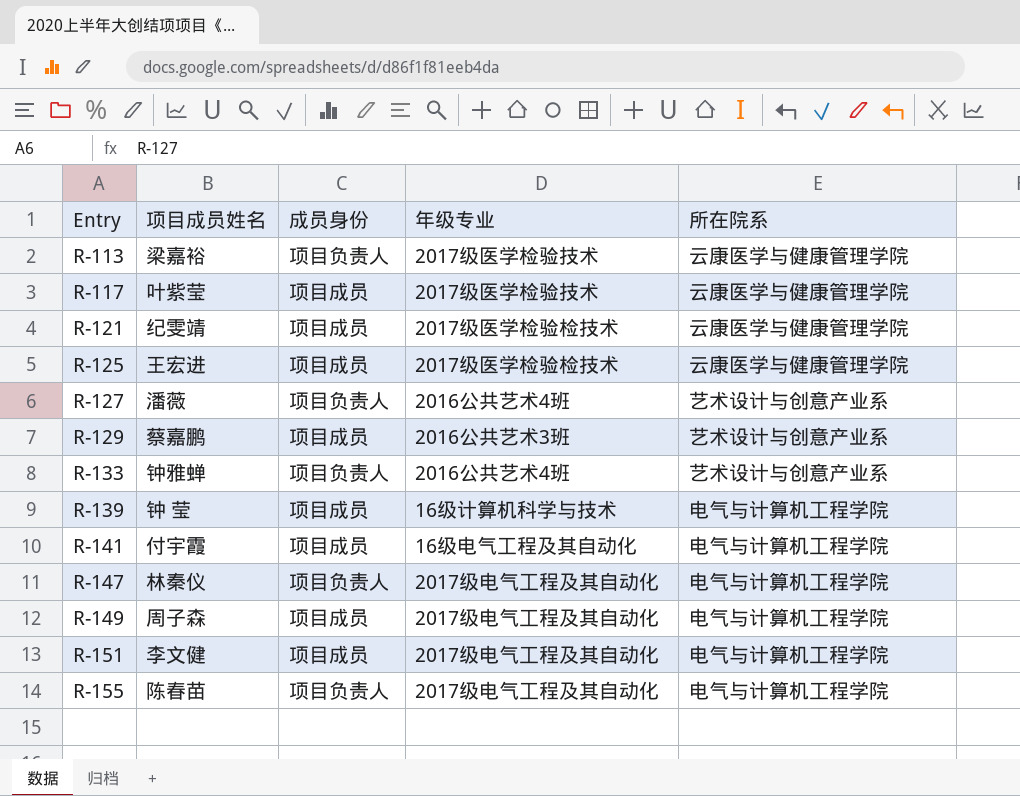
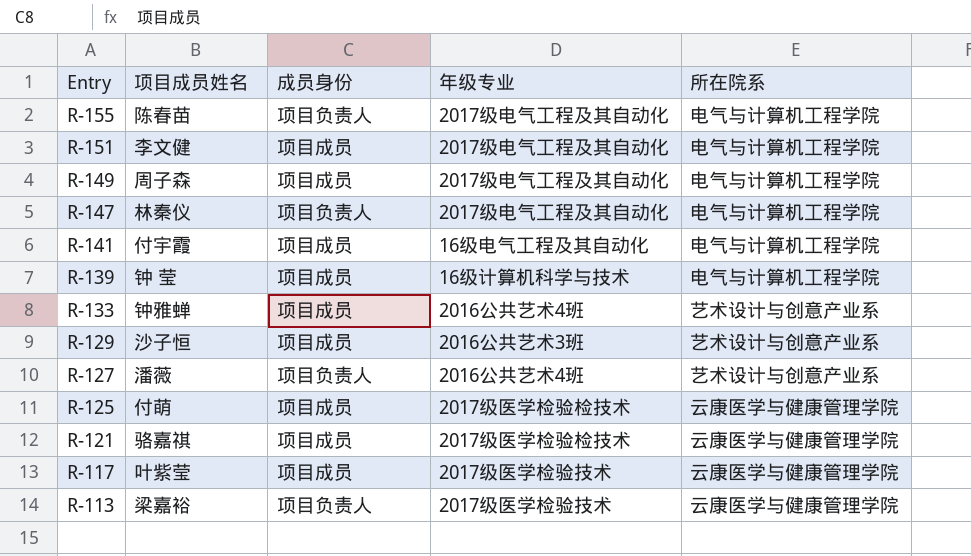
row order: Entry ascending -> Entry descending
R-133 | 成员身份: 项目负责人 -> 项目成员
R-129 | 项目成员姓名: 蔡嘉鹏 -> 沙子恒
R-125 | 项目成员姓名: 王宏进 -> 付萌
R-121 | 项目成员姓名: 纪雯靖 -> 骆嘉祺

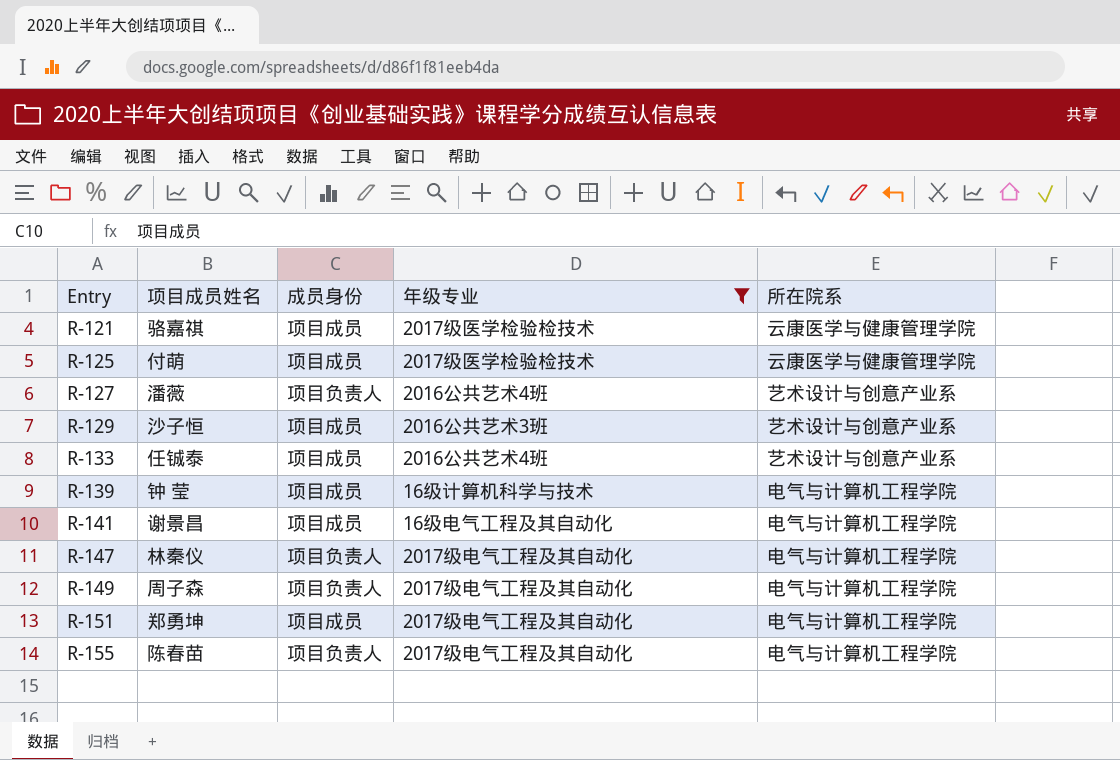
filter: none -> 年级专业 != 2017级医学检验技术
row order: Entry descending -> Entry ascending
R-133 | 项目成员姓名: 钟雅蝉 -> 任铖泰
R-141 | 项目成员姓名: 付宇霞 -> 谢景昌
R-149 | 成员身份: 项目成员 -> 项目负责人
R-151 | 项目成员姓名: 李文健 -> 郑勇坤

